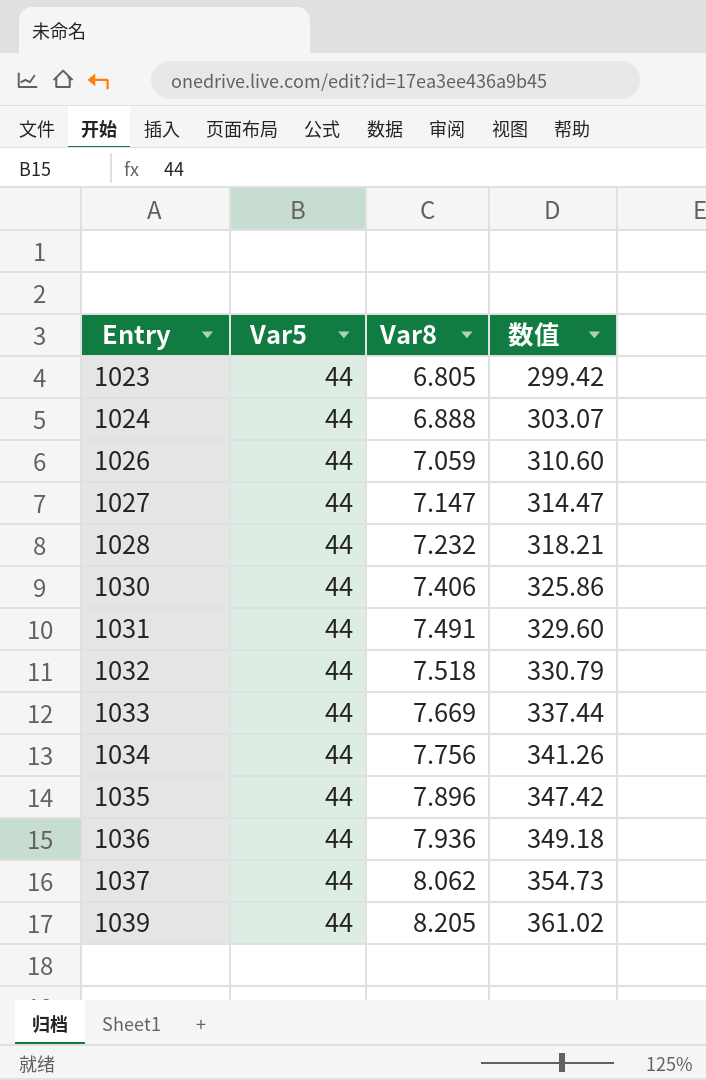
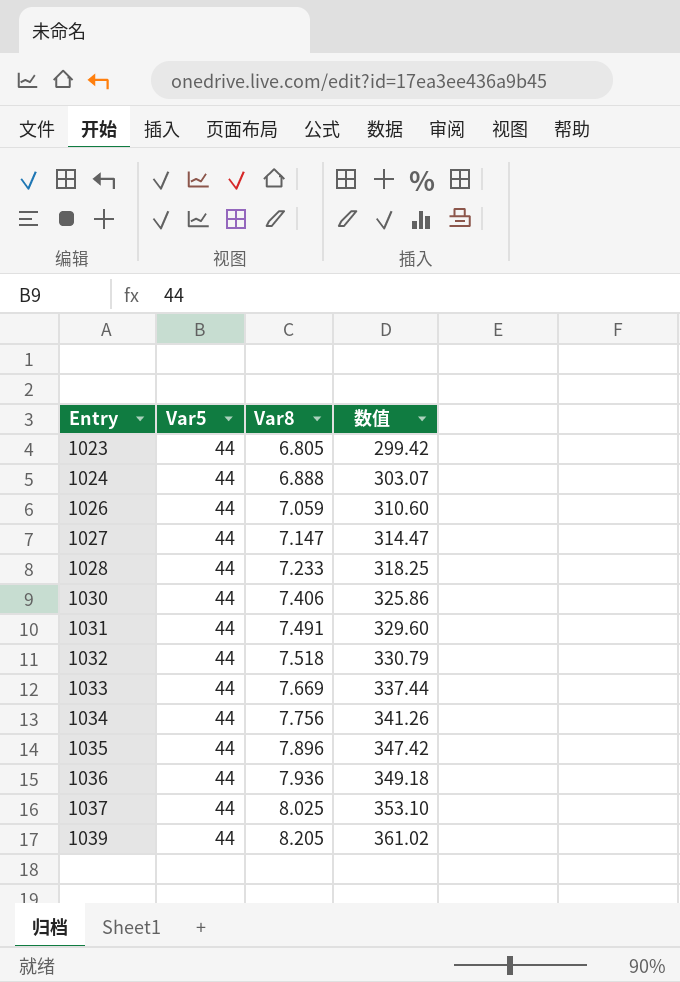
1028 | Var8: 7.232 -> 7.233
1028 | 数值: 318.21 -> 318.25
1037 | Var8: 8.062 -> 8.025
1037 | 数值: 354.73 -> 353.10

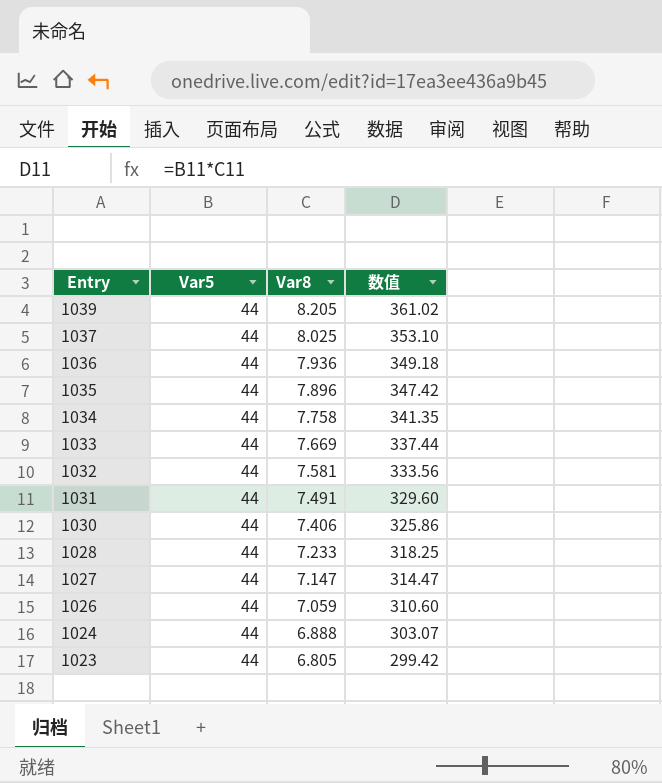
row order: Entry ascending -> Entry descending
1034 | Var8: 7.756 -> 7.758
1034 | 数值: 341.26 -> 341.35
1032 | Var8: 7.518 -> 7.581
1032 | 数值: 330.79 -> 333.56

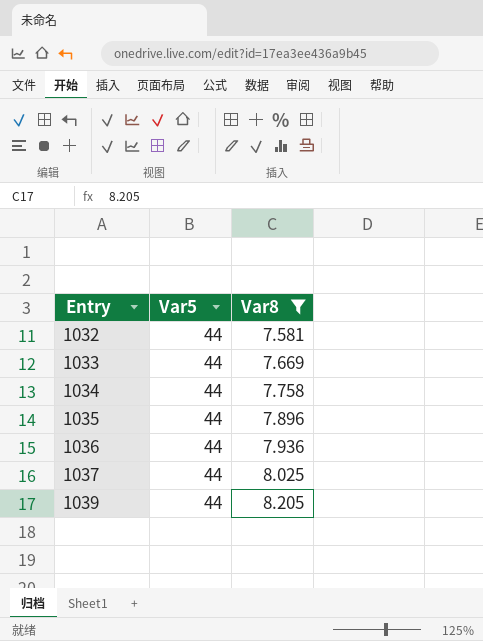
filter: none -> Var8 >= 7.581
row order: Entry descending -> Entry ascending
column 数值 | formula: [Var5] * [Var8] -> none

